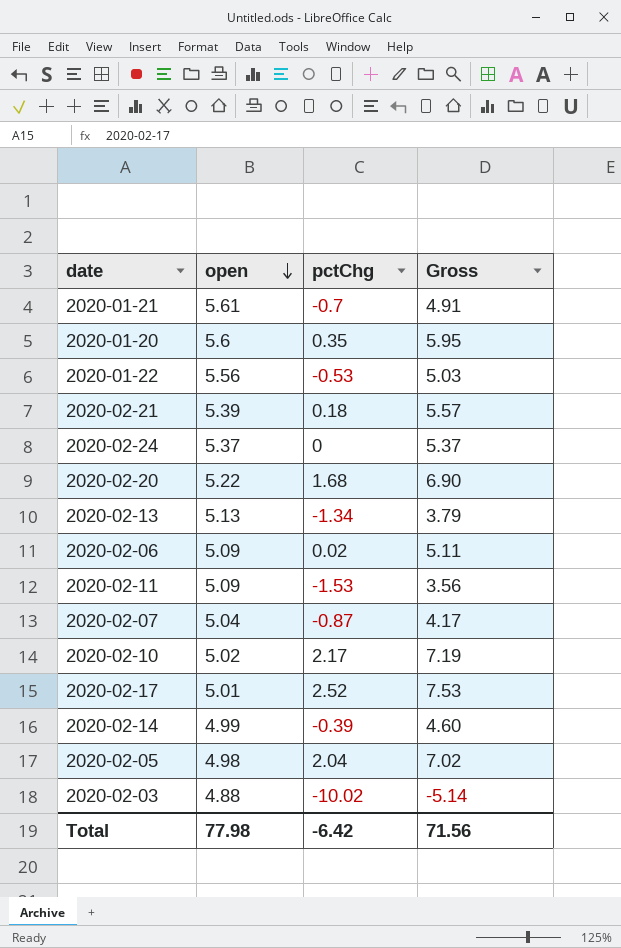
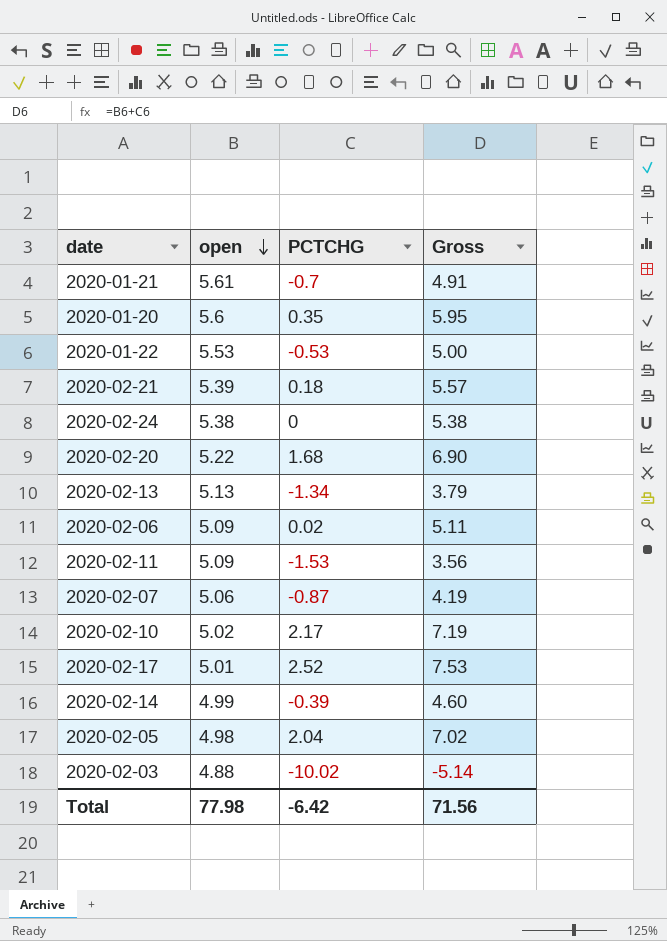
column name: pctChg -> PCTCHG
2020-01-22 | open: 5.56 -> 5.53
2020-01-22 | Gross: 5.03 -> 5.00
2020-02-24 | open: 5.37 -> 5.38
2020-02-24 | Gross: 5.37 -> 5.38
2020-02-07 | open: 5.04 -> 5.06
2020-02-07 | Gross: 4.17 -> 4.19

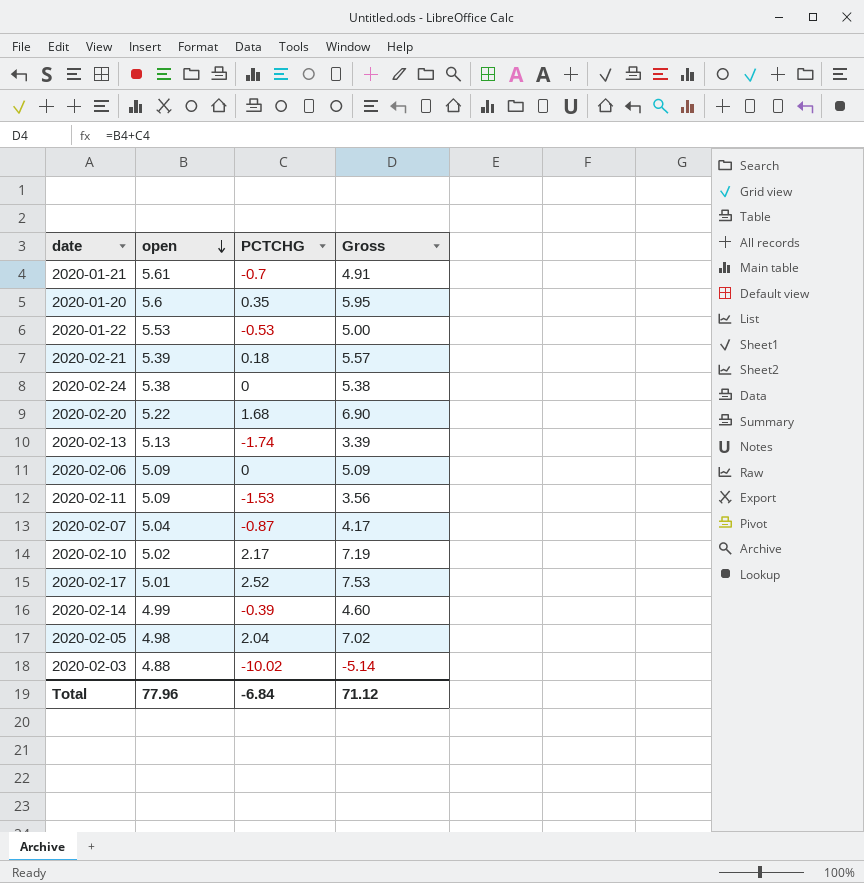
2020-02-13 | PCTCHG: -1.34 -> -1.74
2020-02-13 | Gross: 3.79 -> 3.39
2020-02-06 | PCTCHG: 0.02 -> 0
2020-02-06 | Gross: 5.11 -> 5.09
2020-02-07 | open: 5.06 -> 5.04
2020-02-07 | Gross: 4.19 -> 4.17
Total | open: 77.98 -> 77.96
Total | PCTCHG: -6.42 -> -6.84
Total | Gross: 71.56 -> 71.12

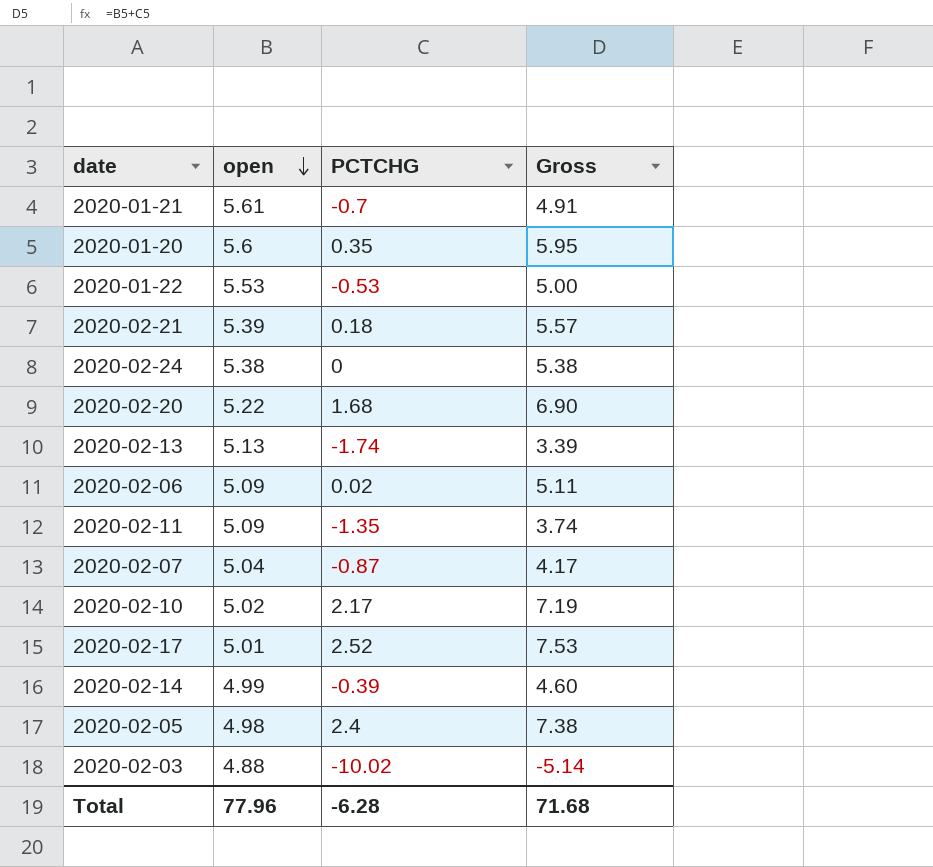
2020-02-06 | PCTCHG: 0 -> 0.02
2020-02-06 | Gross: 5.09 -> 5.11
2020-02-11 | PCTCHG: -1.53 -> -1.35
2020-02-11 | Gross: 3.56 -> 3.74
2020-02-05 | PCTCHG: 2.04 -> 2.4
2020-02-05 | Gross: 7.02 -> 7.38
Total | PCTCHG: -6.84 -> -6.28
Total | Gross: 71.12 -> 71.68

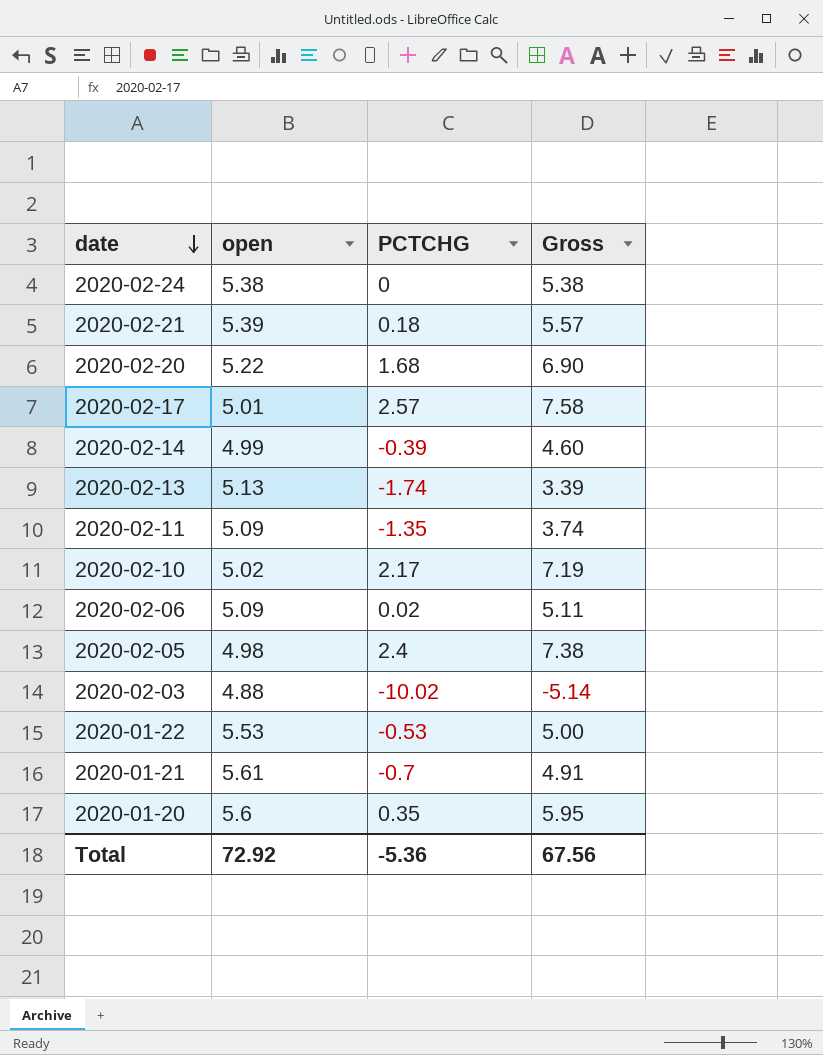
row order: open descending -> date descending
row 2020-02-07: 5.04 | -0.87 | 4.17 -> none
2020-02-17 | PCTCHG: 2.52 -> 2.57
2020-02-17 | Gross: 7.53 -> 7.58
Total | open: 77.96 -> 72.92
Total | PCTCHG: -6.28 -> -5.36
Total | Gross: 71.68 -> 67.56

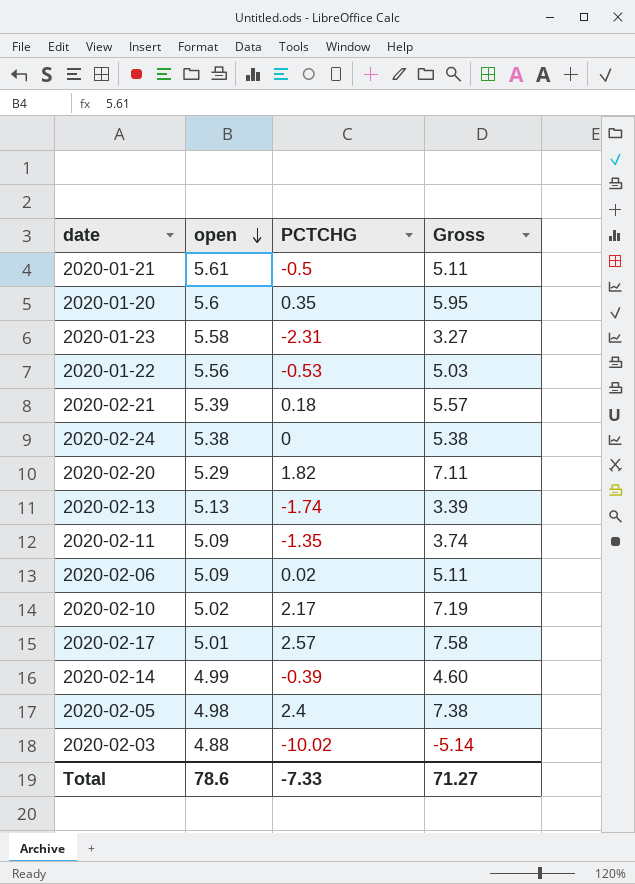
row order: date descending -> open descending
2020-01-21 | PCTCHG: -0.7 -> -0.5
2020-01-21 | Gross: 4.91 -> 5.11
row 2020-01-23: none -> 5.58 | -2.31 | 3.27
2020-01-22 | open: 5.53 -> 5.56
2020-01-22 | Gross: 5.00 -> 5.03
2020-02-20 | open: 5.22 -> 5.29
2020-02-20 | PCTCHG: 1.68 -> 1.82
2020-02-20 | Gross: 6.90 -> 7.11
Total | open: 72.92 -> 78.6
Total | PCTCHG: -5.36 -> -7.33
Total | Gross: 67.56 -> 71.27

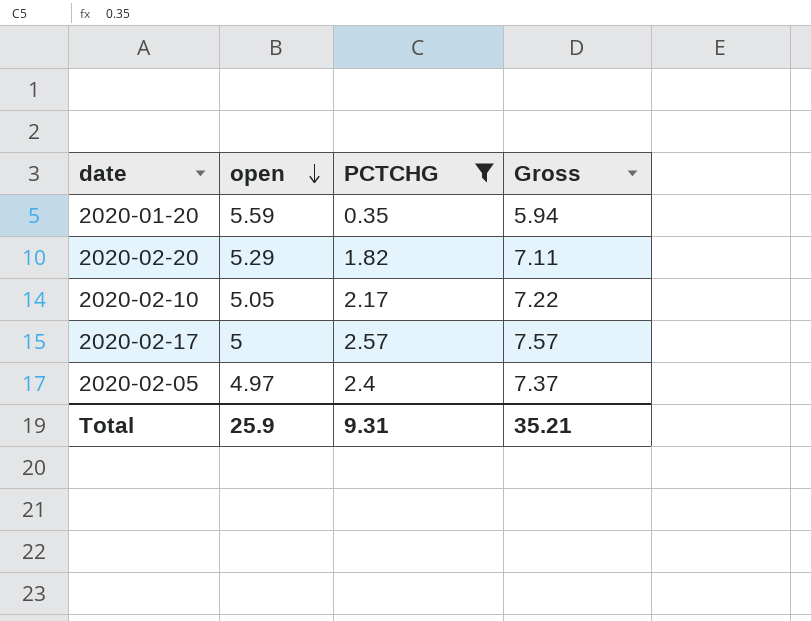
filter: none -> PCTCHG >= 0.35
2020-01-20 | open: 5.6 -> 5.59
2020-01-20 | Gross: 5.95 -> 5.94
2020-02-10 | open: 5.02 -> 5.05
2020-02-10 | Gross: 7.19 -> 7.22
2020-02-17 | open: 5.01 -> 5
2020-02-17 | Gross: 7.58 -> 7.57
2020-02-05 | open: 4.98 -> 4.97
2020-02-05 | Gross: 7.38 -> 7.37
Total | open: 78.6 -> 25.9
Total | PCTCHG: -7.33 -> 9.31
Total | Gross: 71.27 -> 35.21

